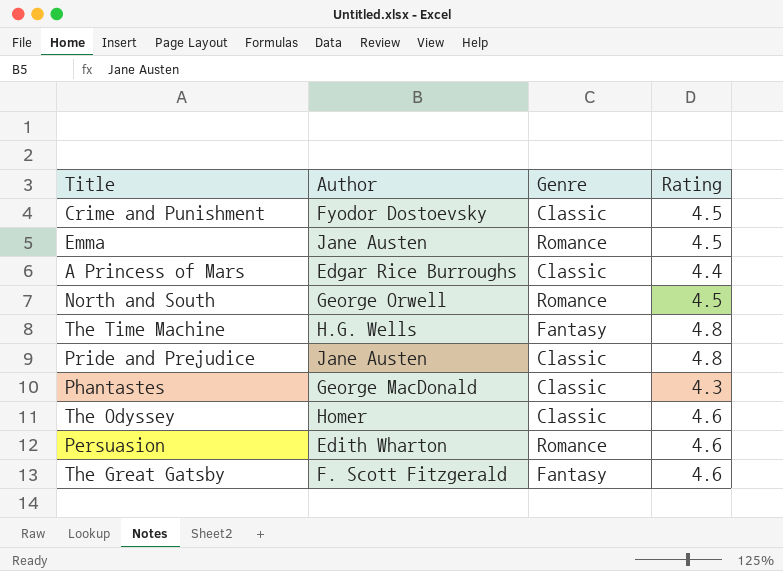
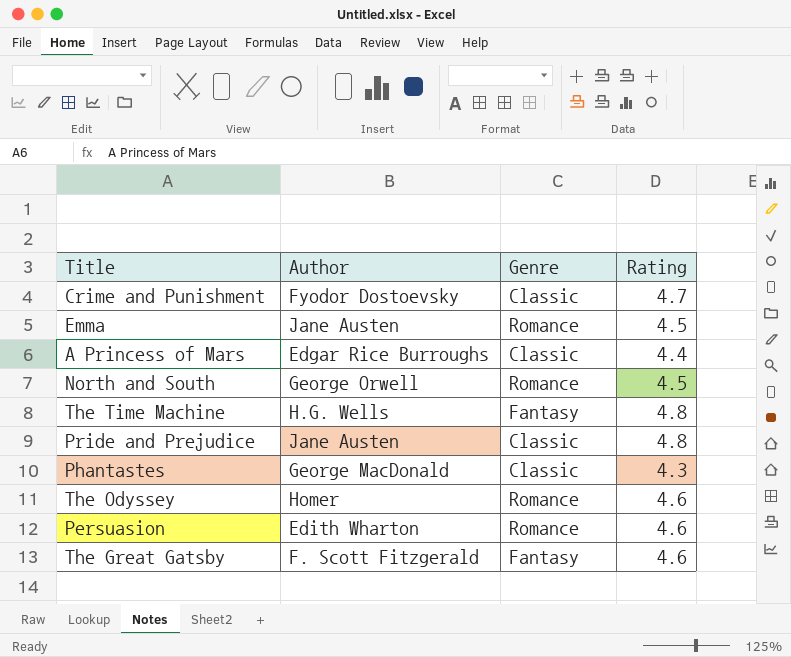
Crime and Punishment | Rating: 4.5 -> 4.7
The Odyssey | Genre: Classic -> Romance

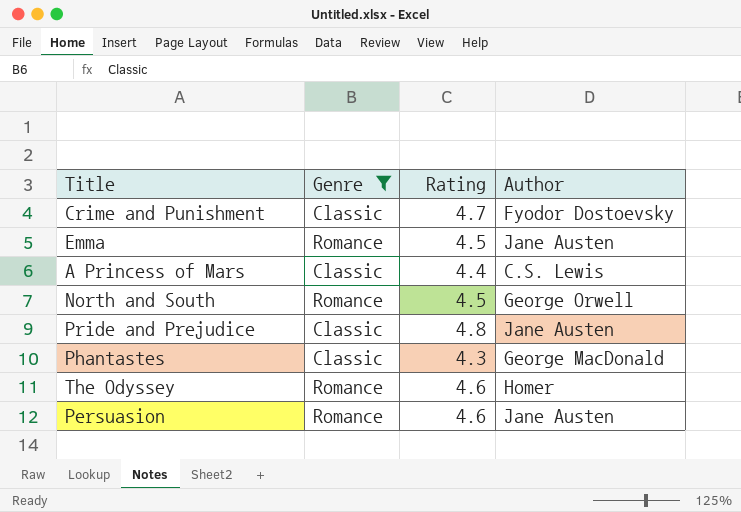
filter: none -> Genre != Fantasy
column Author | position: 2 -> 4
A Princess of Mars | Author: Edgar Rice Burroughs -> C.S. Lewis
Persuasion | Author: Edith Wharton -> Jane Austen

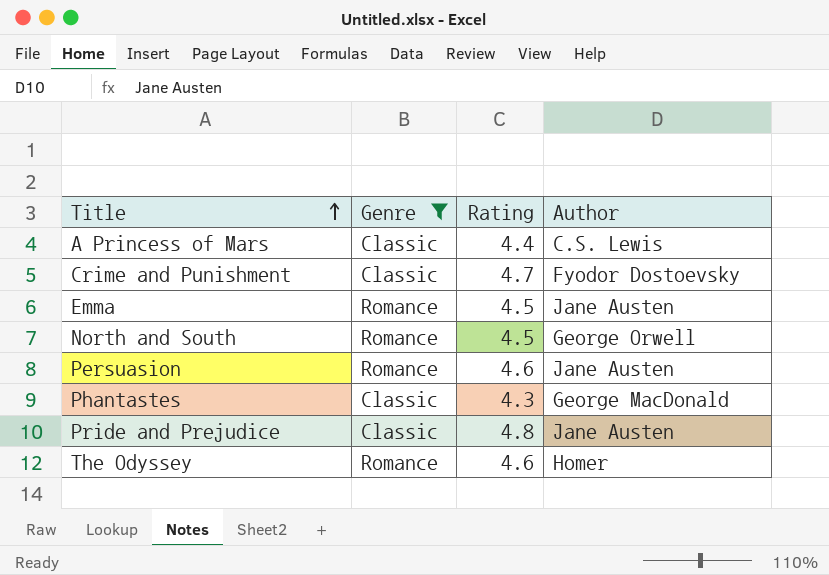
row order: none -> Title ascending

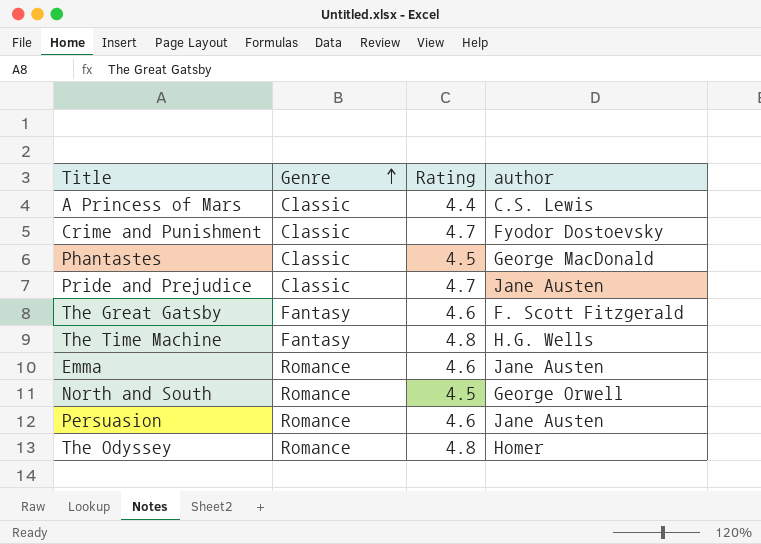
filter: Genre != Fantasy -> none
row order: Title ascending -> Genre ascending
column name: Author -> author
Phantastes | Rating: 4.3 -> 4.5
Pride and Prejudice | Rating: 4.8 -> 4.7
Emma | Rating: 4.5 -> 4.6
The Odyssey | Rating: 4.6 -> 4.8

